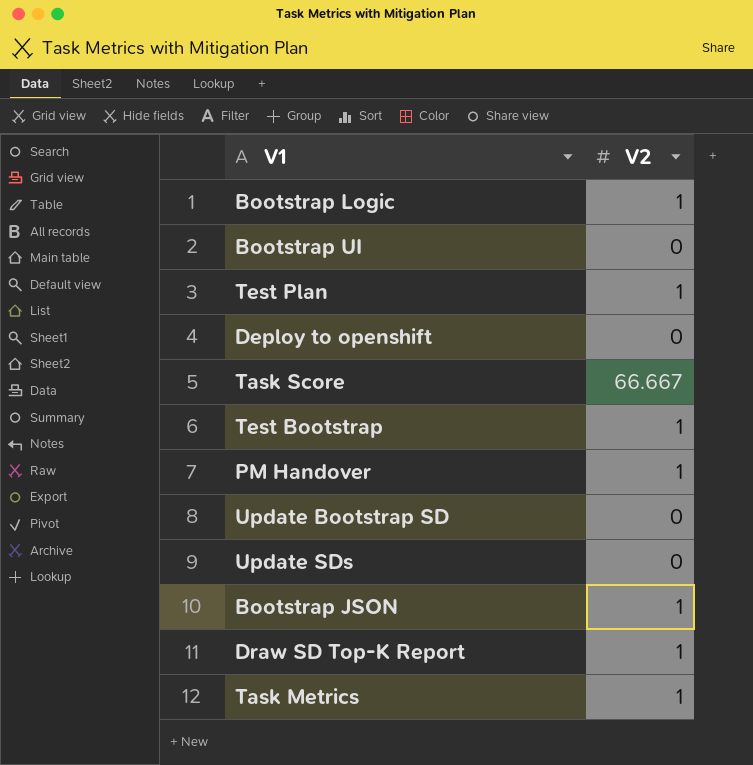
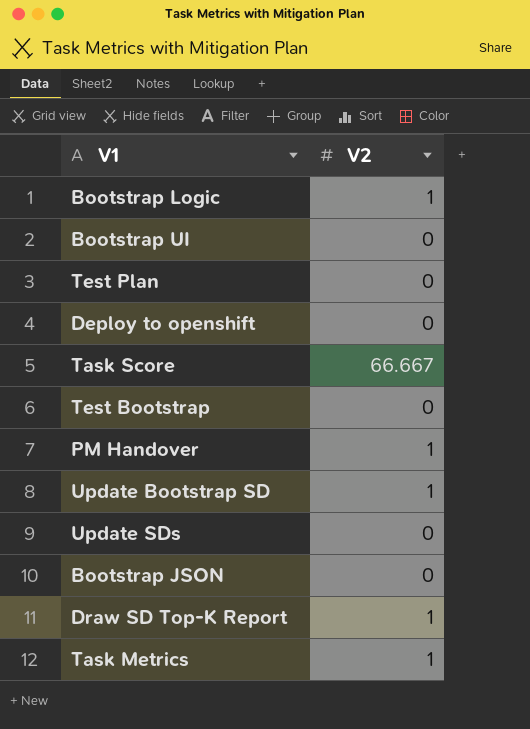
Test Plan | V2: 1 -> 0
Test Bootstrap | V2: 1 -> 0
Update Bootstrap SD | V2: 0 -> 1
Bootstrap JSON | V2: 1 -> 0

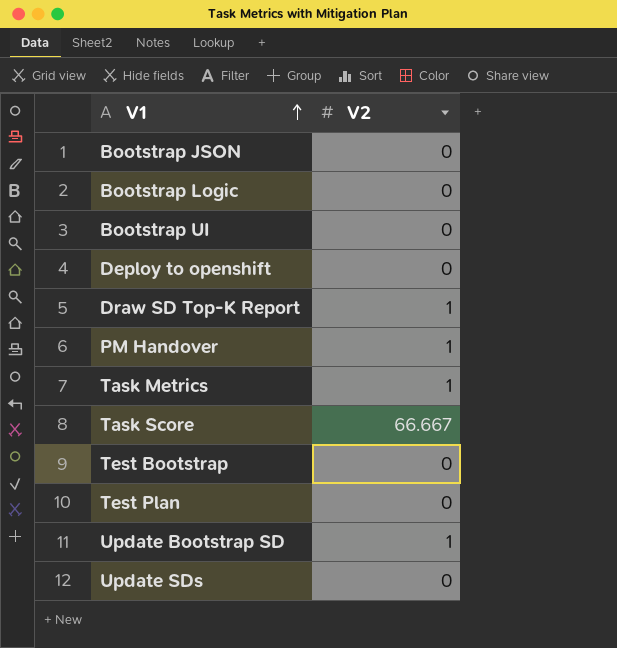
row order: none -> V1 ascending
Bootstrap Logic | V2: 1 -> 0

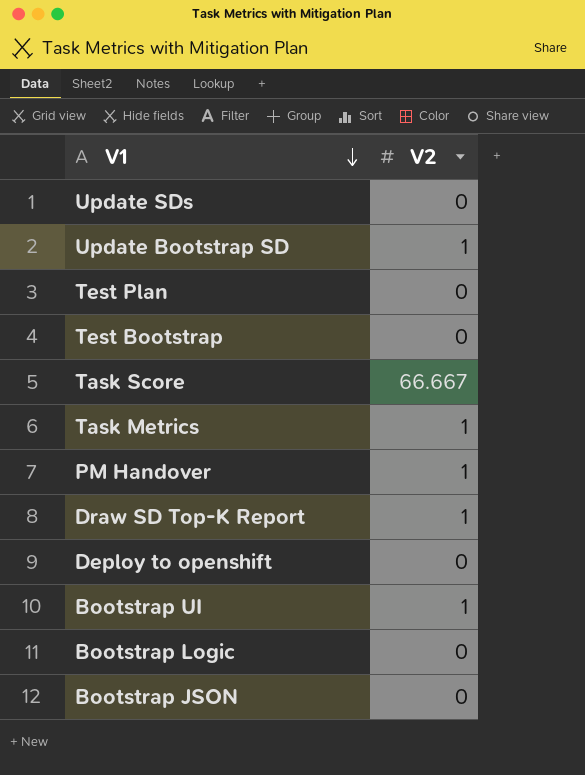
row order: V1 ascending -> V1 descending
Bootstrap UI | V2: 0 -> 1

